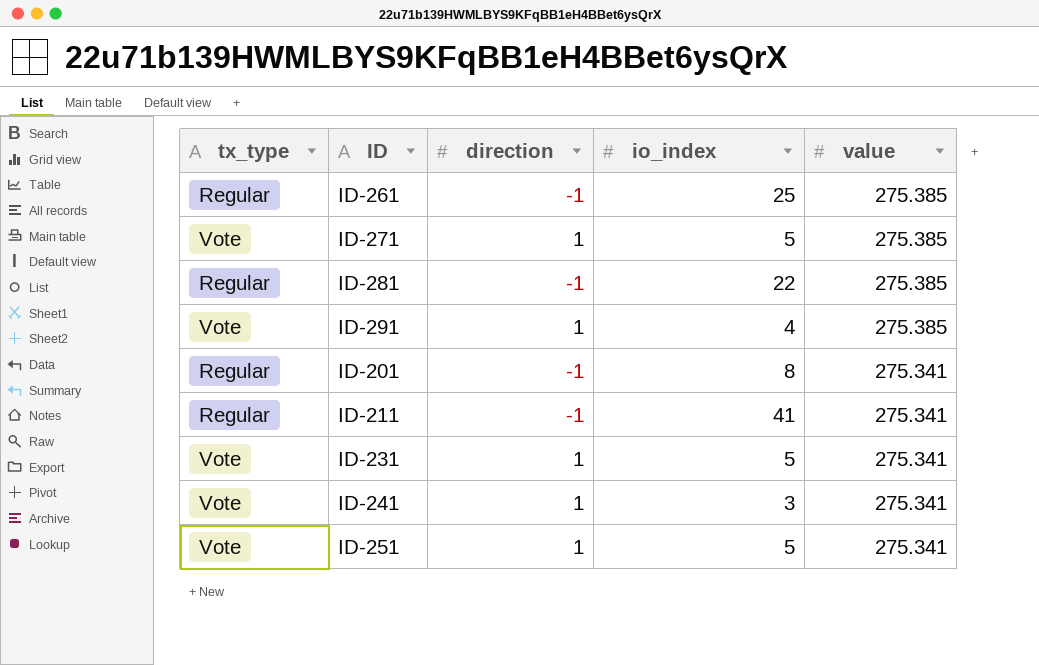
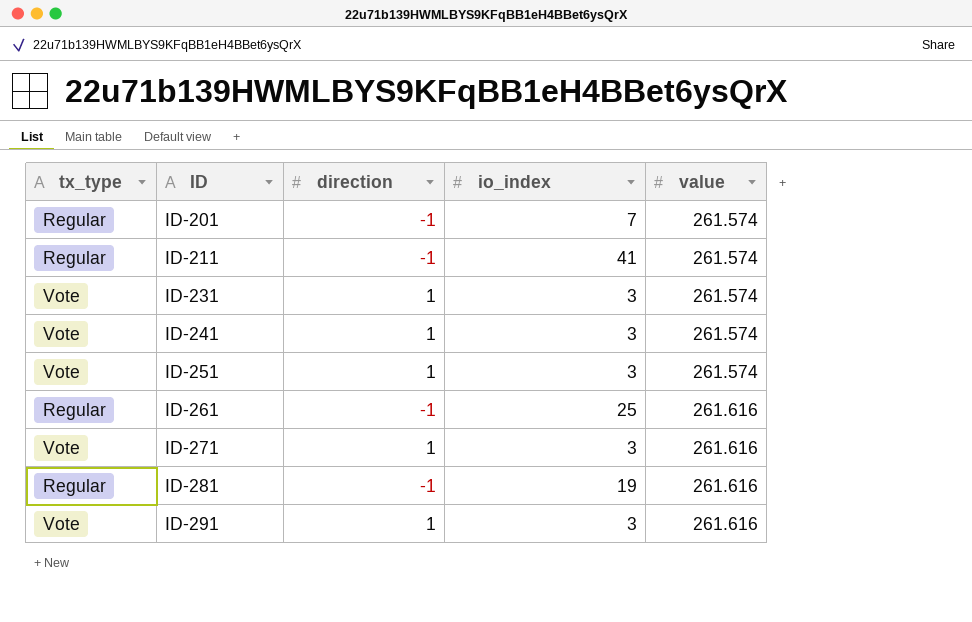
row order: value descending -> ID ascending
ID-201 | io_index: 8 -> 7
ID-201 | value: 275.341 -> 261.574
ID-211 | value: 275.341 -> 261.574
ID-231 | io_index: 5 -> 3
ID-231 | value: 275.341 -> 261.574
ID-241 | value: 275.341 -> 261.574
ID-251 | io_index: 5 -> 3
ID-251 | value: 275.341 -> 261.574
ID-261 | value: 275.385 -> 261.616
ID-271 | io_index: 5 -> 3
ID-271 | value: 275.385 -> 261.616
ID-281 | io_index: 22 -> 19
ID-281 | value: 275.385 -> 261.616
ID-291 | io_index: 4 -> 3
ID-291 | value: 275.385 -> 261.616

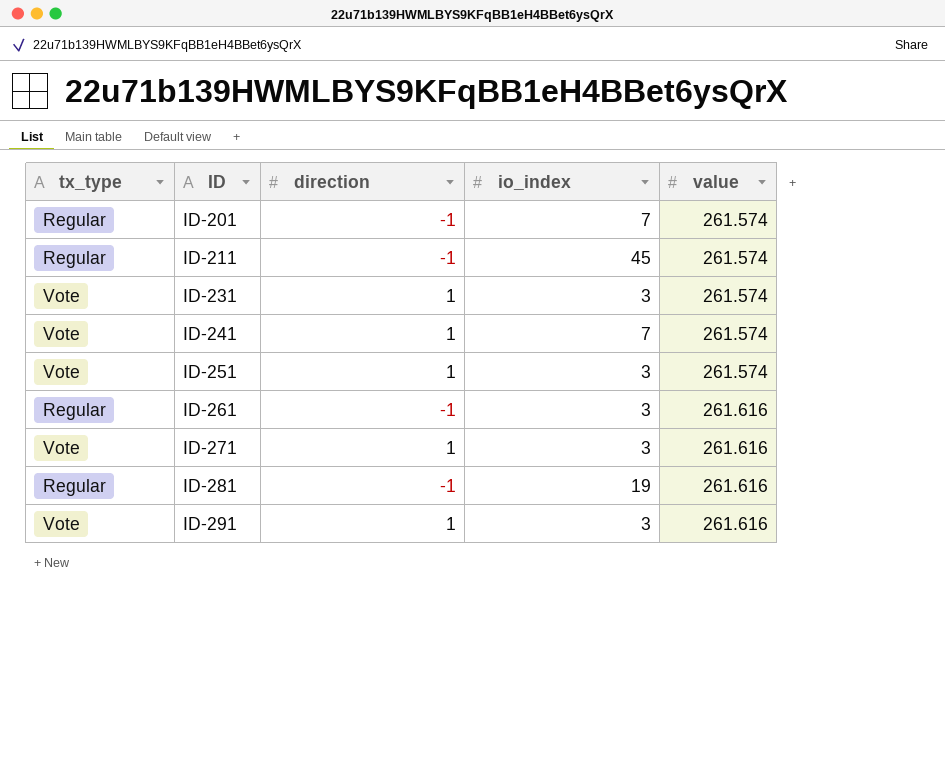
ID-211 | io_index: 41 -> 45
ID-241 | io_index: 3 -> 7
ID-261 | io_index: 25 -> 3

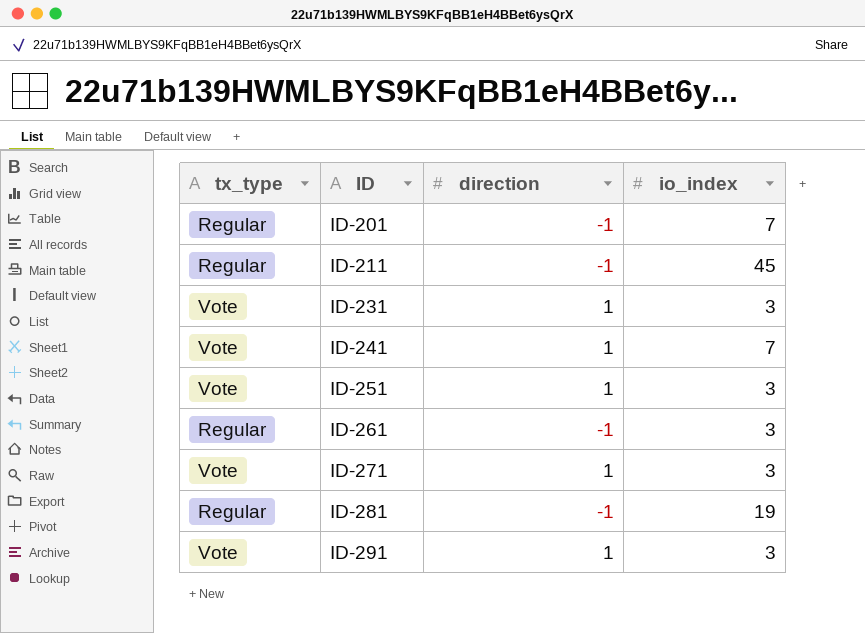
column value | position: 5 -> none

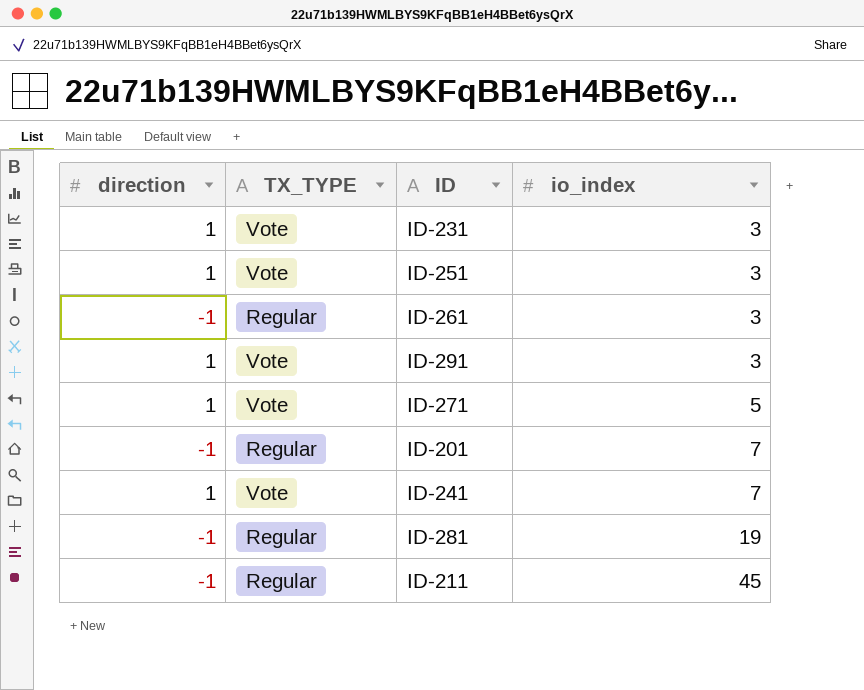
row order: ID ascending -> io_index ascending
column direction | position: 3 -> 1
column name: tx_type -> TX_TYPE
ID-271 | io_index: 3 -> 5

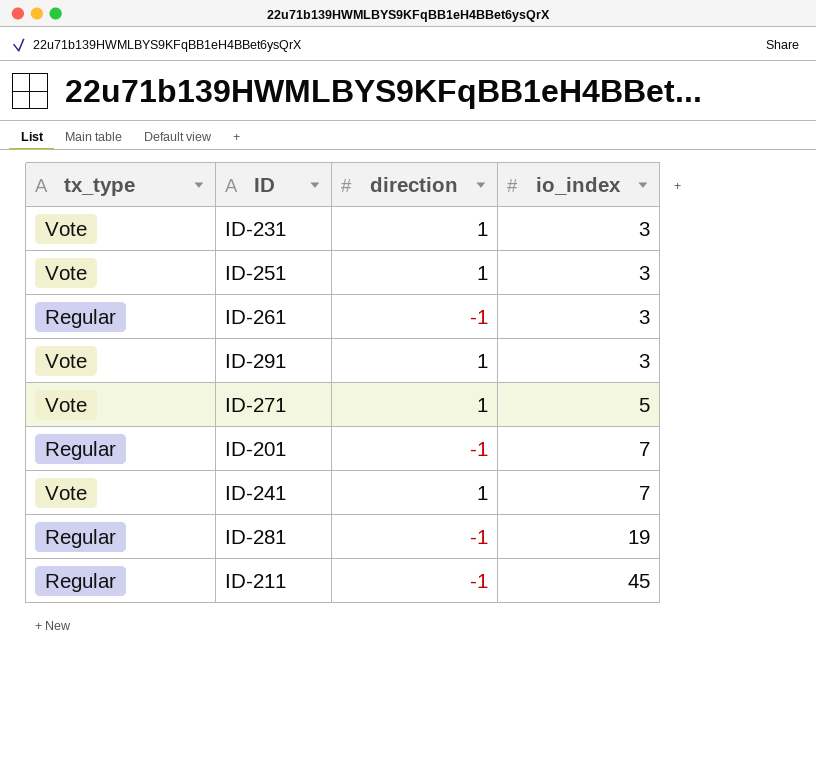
column name: TX_TYPE -> tx_type
column direction | position: 1 -> 3

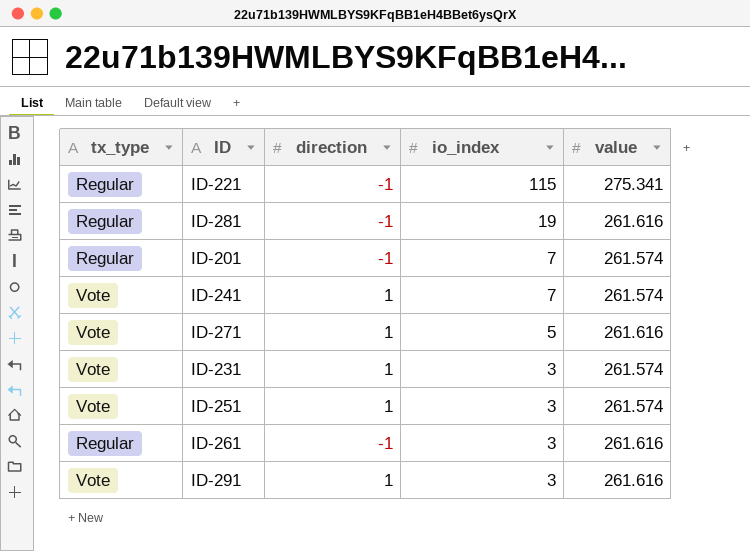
row order: io_index ascending -> io_index descending
column value | position: none -> 5
row ID-211: Regular | -1 | 45 -> none
row ID-221: none -> Regular | -1 | 115 | 275.341

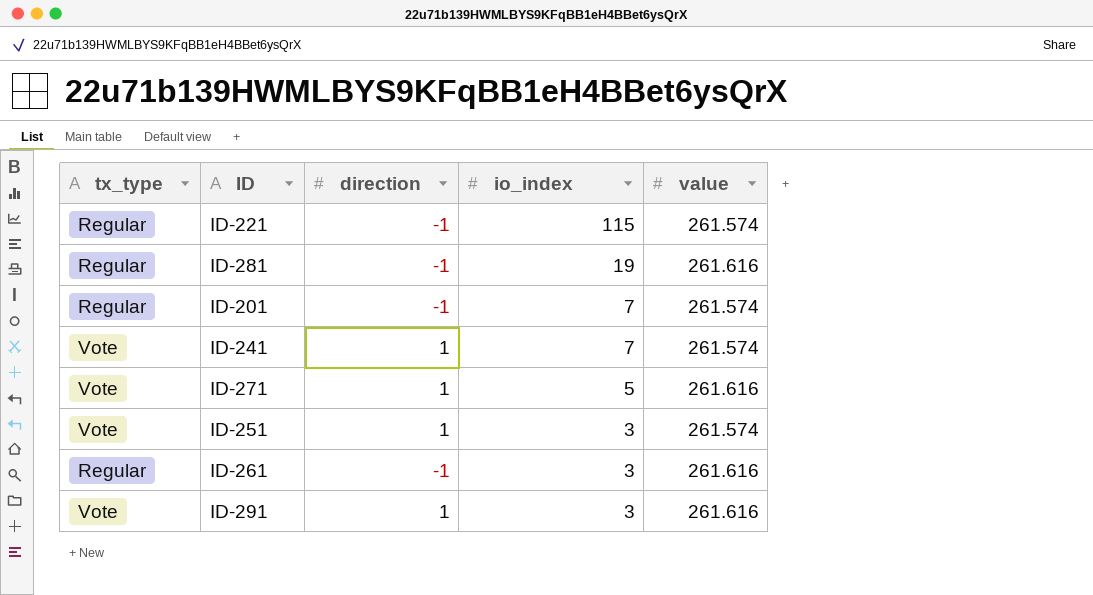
row ID-231: Vote | 1 | 3 | 261.574 -> none
ID-221 | value: 275.341 -> 261.574

